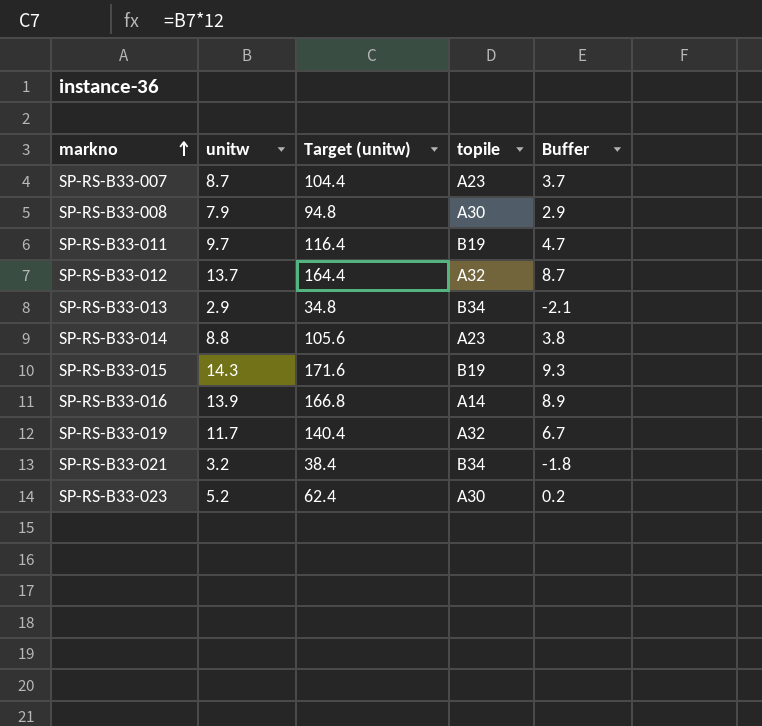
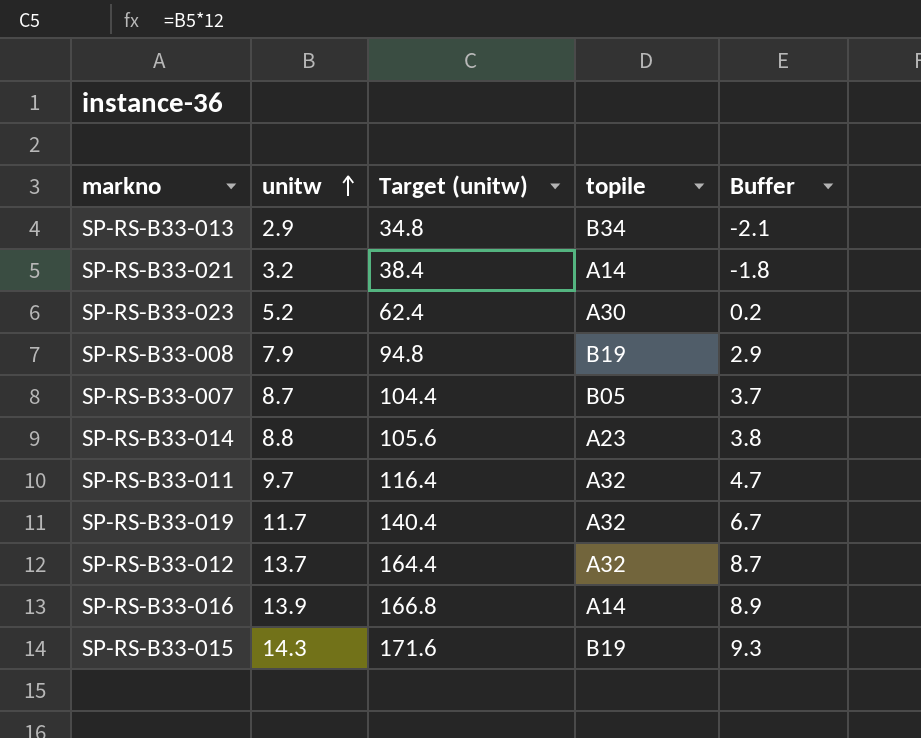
row order: markno ascending -> unitw ascending
SP-RS-B33-021 | topile: B34 -> A14
SP-RS-B33-008 | topile: A30 -> B19
SP-RS-B33-007 | topile: A23 -> B05
SP-RS-B33-011 | topile: B19 -> A32

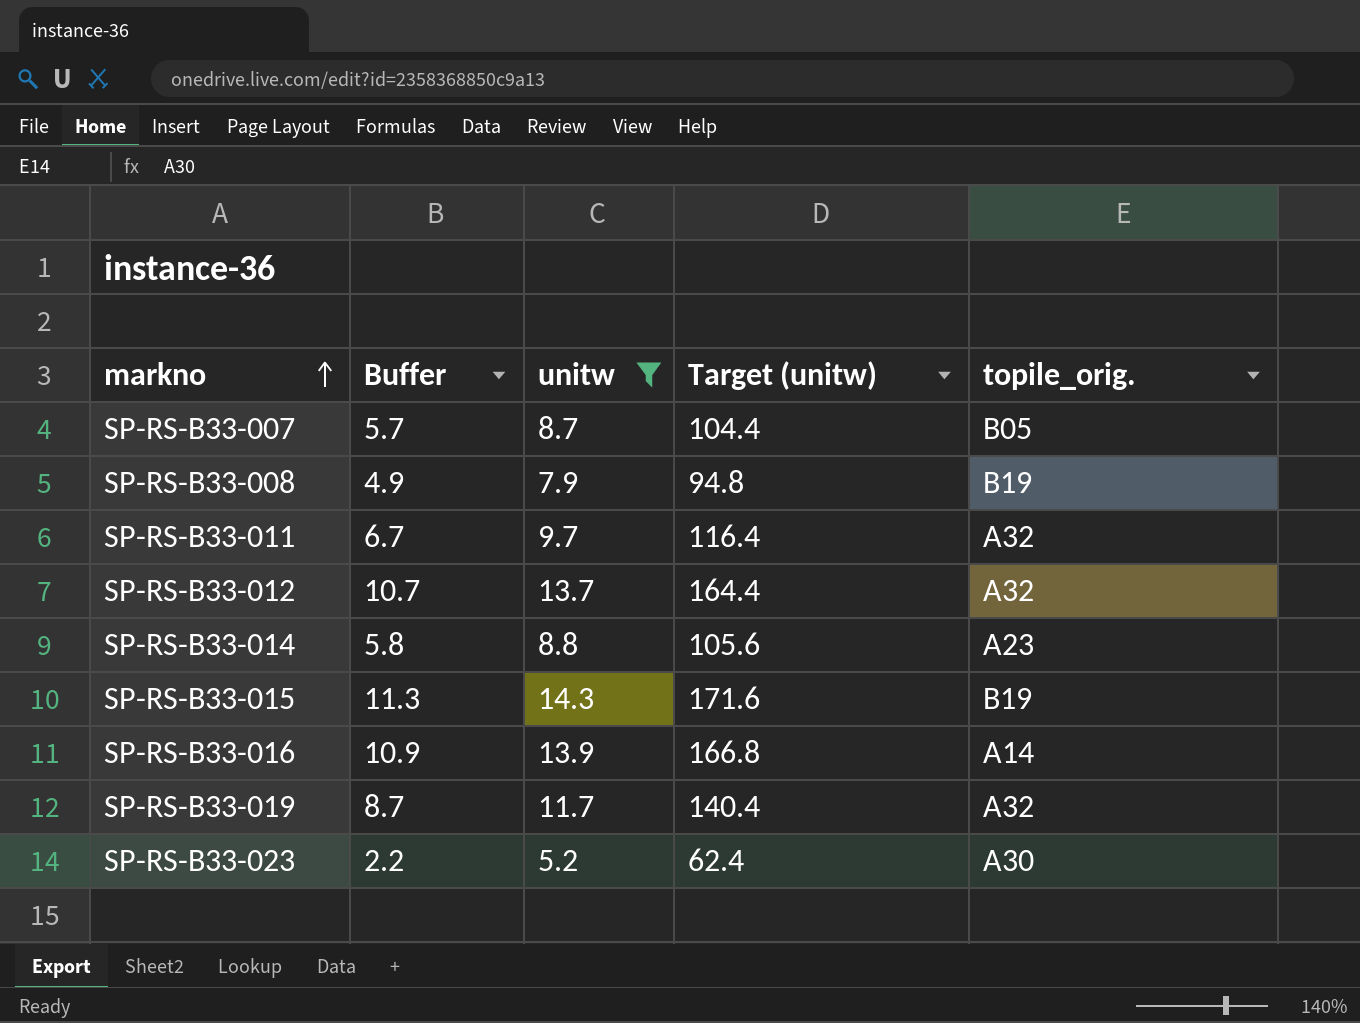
filter: none -> unitw >= 5.2
row order: unitw ascending -> markno ascending
column Buffer | formula: [unitw] - 5 -> [unitw] - 3
column Buffer | position: 5 -> 2
column name: topile -> topile_orig.

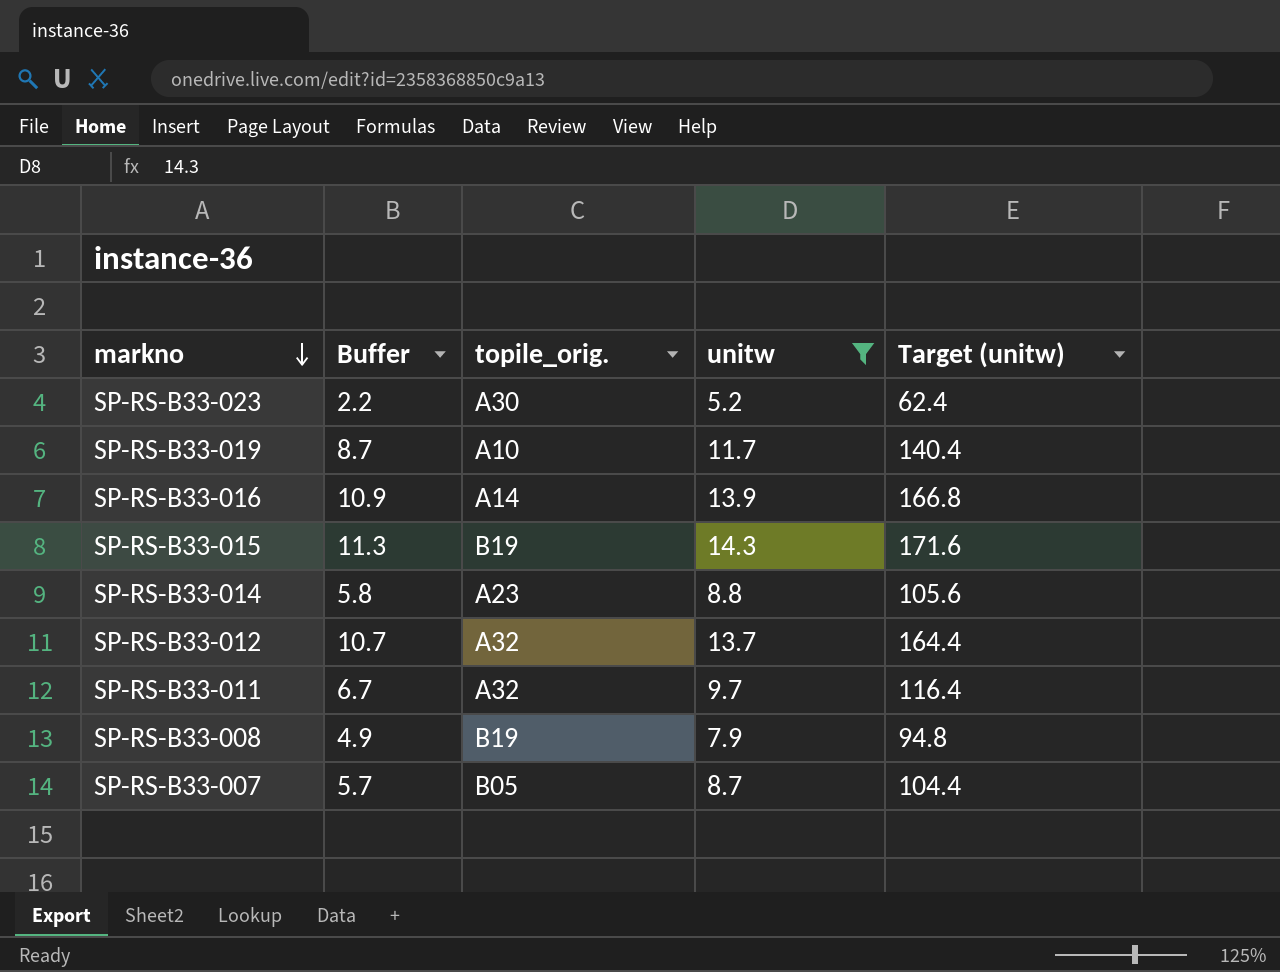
row order: markno ascending -> markno descending
column topile_orig. | position: 5 -> 3
SP-RS-B33-019 | topile_orig.: A32 -> A10

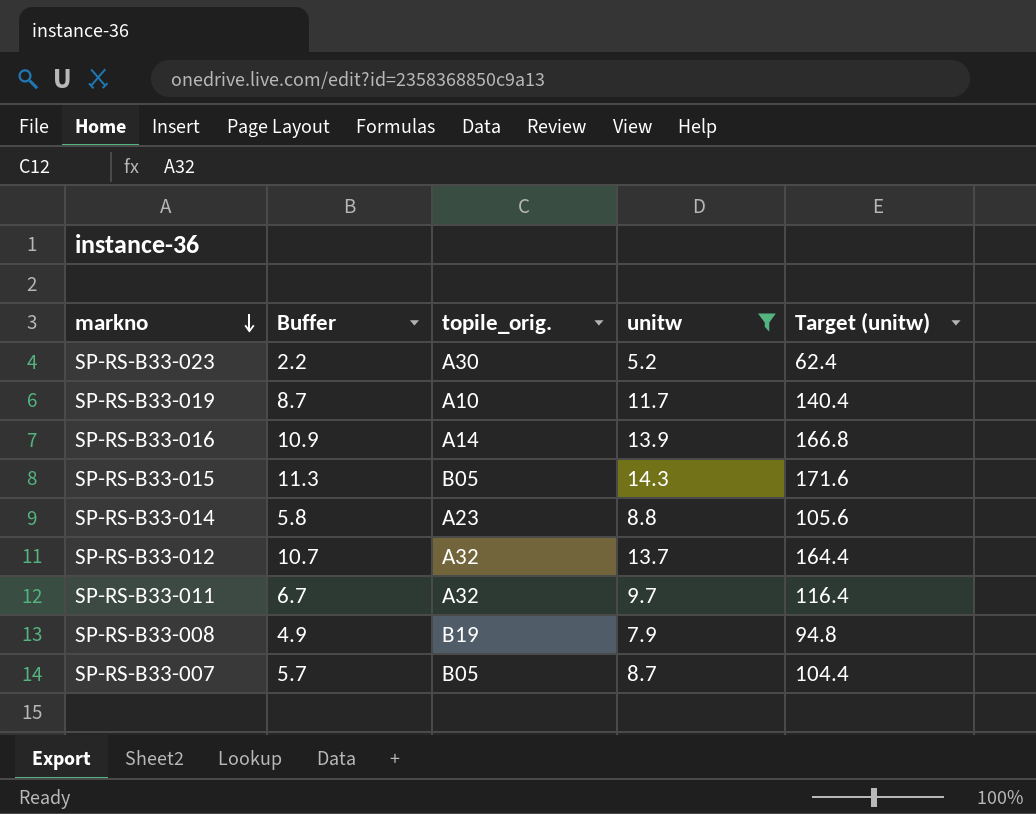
SP-RS-B33-015 | topile_orig.: B19 -> B05

